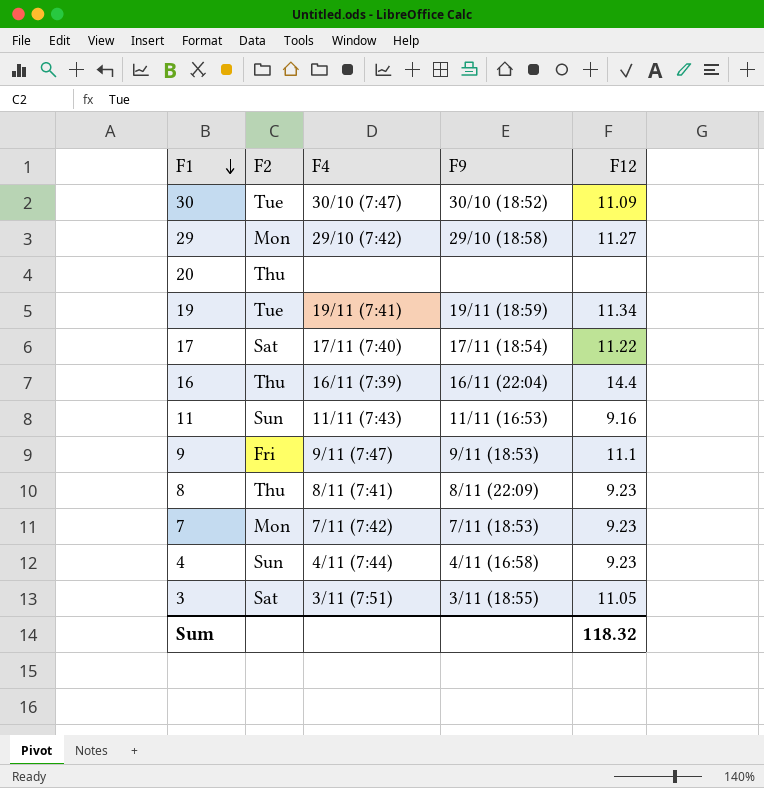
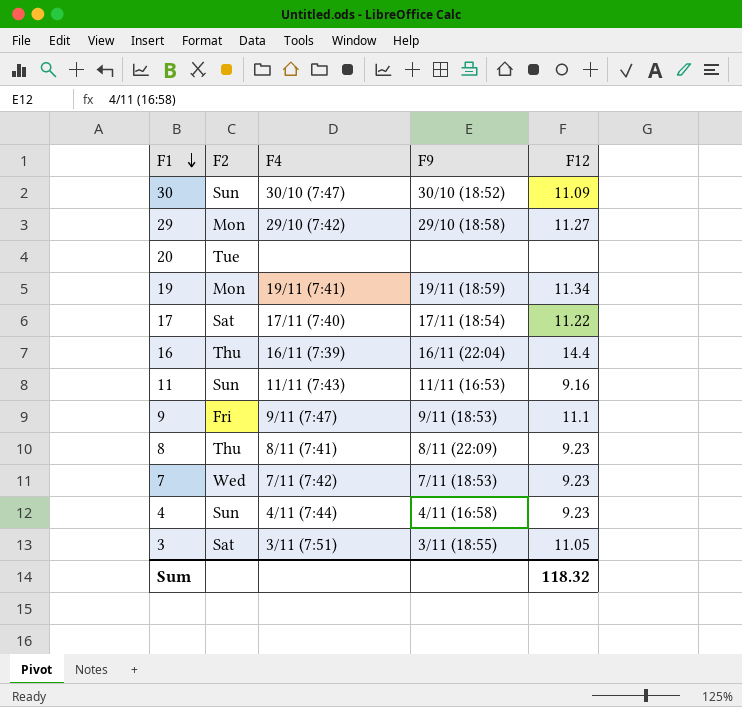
30 | F2: Tue -> Sun
20 | F2: Thu -> Tue
19 | F2: Tue -> Mon
7 | F2: Mon -> Wed

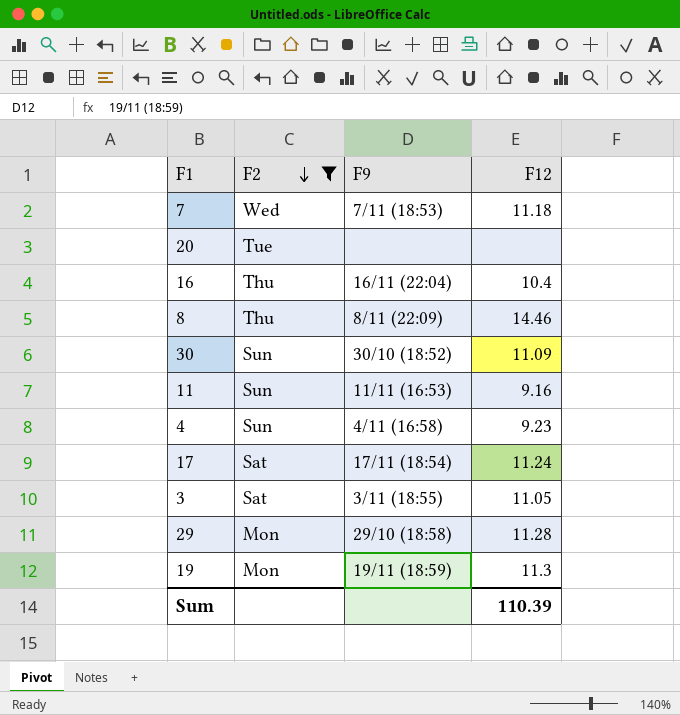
filter: none -> F2 != Fri
row order: F1 descending -> F2 descending
column F4 | position: 3 -> none
7 | F12: 9.23 -> 11.18
16 | F12: 14.4 -> 10.4
8 | F12: 9.23 -> 14.46
17 | F12: 11.22 -> 11.24
29 | F12: 11.27 -> 11.28
19 | F12: 11.34 -> 11.3
Sum | F12: 118.32 -> 110.39

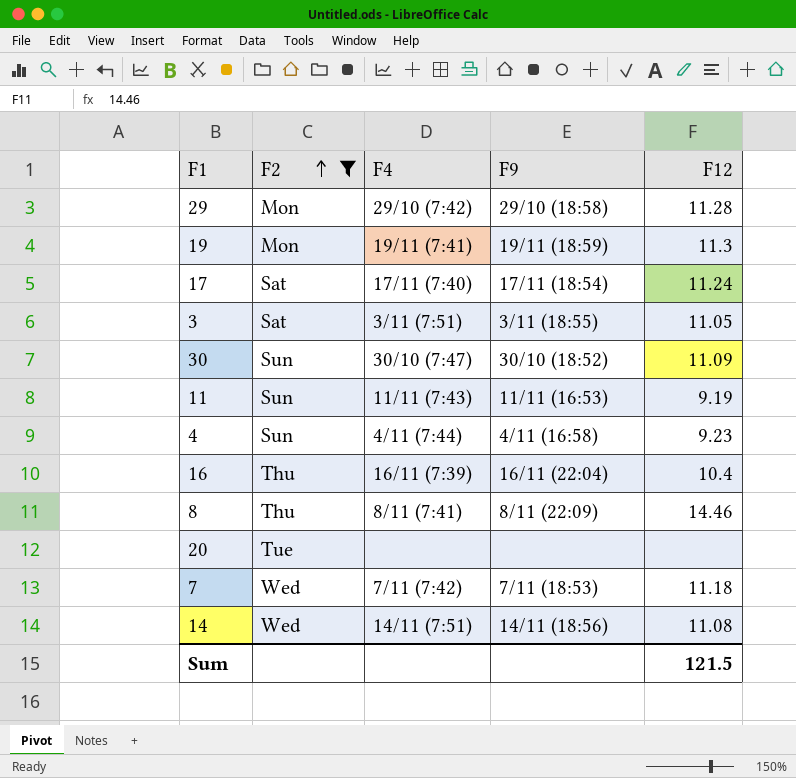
row order: F2 descending -> F2 ascending
column F4 | position: none -> 3
11 | F12: 9.16 -> 9.19
row 14: none -> Wed | 14/11 (7:51) | 14/11 (18:56) | 11.08
Sum | F12: 110.39 -> 121.5

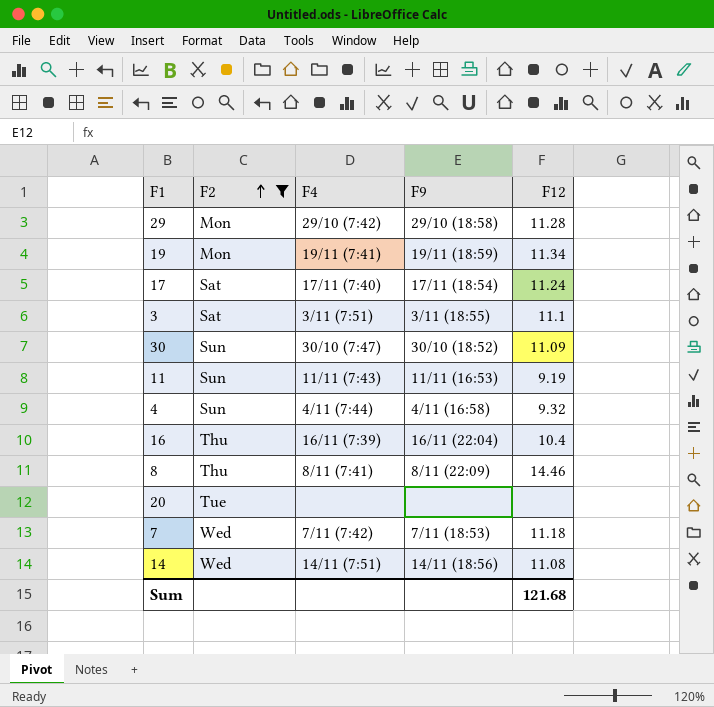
19 | F12: 11.3 -> 11.34
3 | F12: 11.05 -> 11.1
4 | F12: 9.23 -> 9.32
Sum | F12: 121.5 -> 121.68

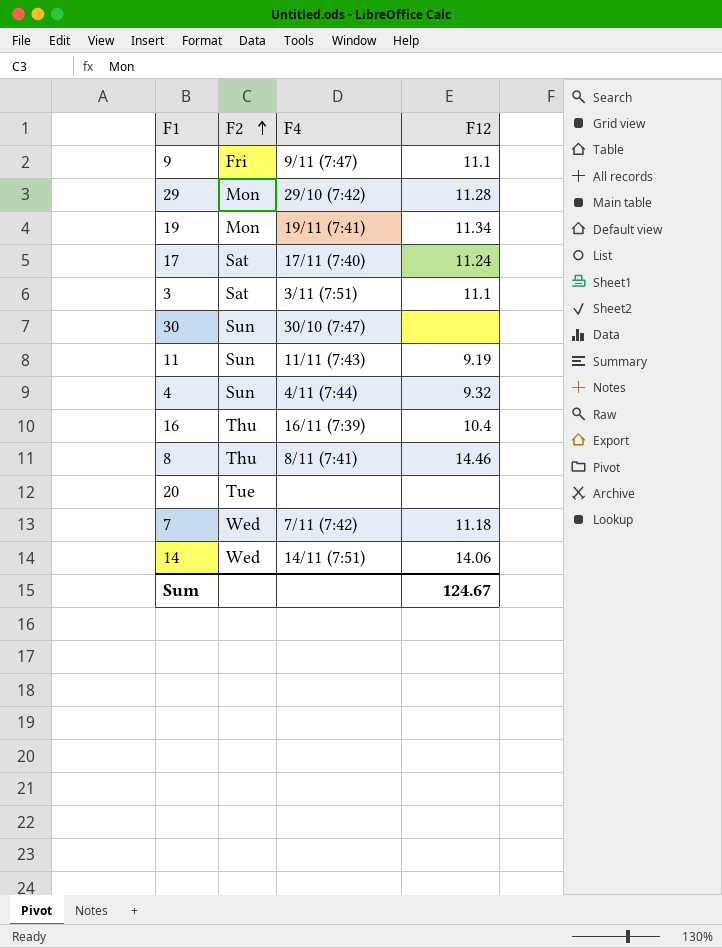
filter: F2 != Fri -> none
column F9 | position: 4 -> none
30 | F12: 11.09 -> none
14 | F12: 11.08 -> 14.06
Sum | F12: 121.68 -> 124.67

